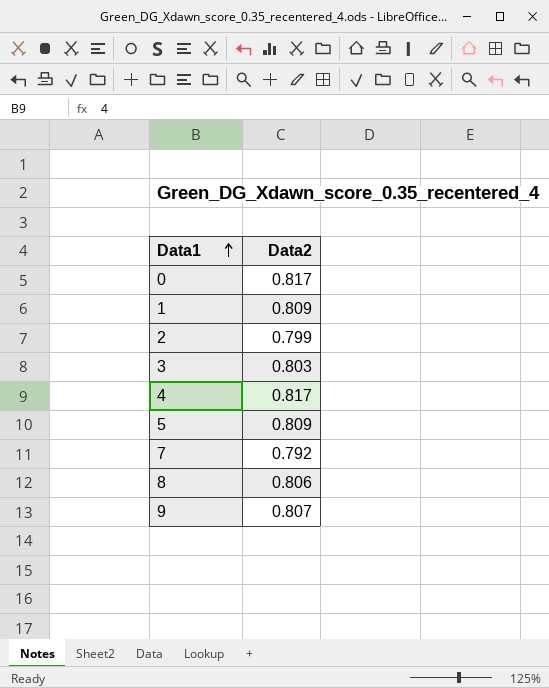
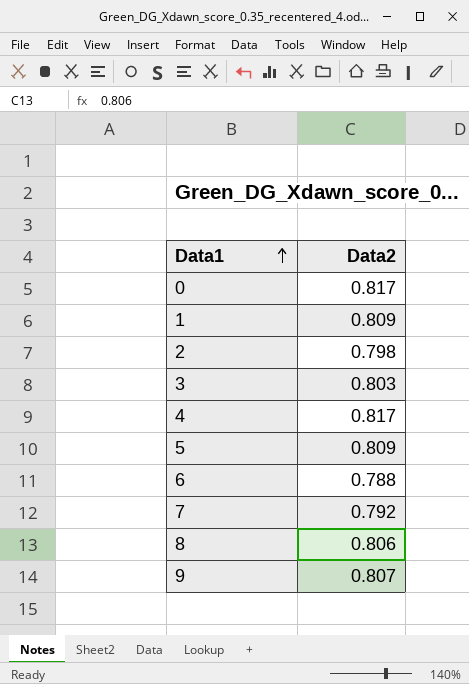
2 | Data2: 0.799 -> 0.798
row 6: none -> 0.788

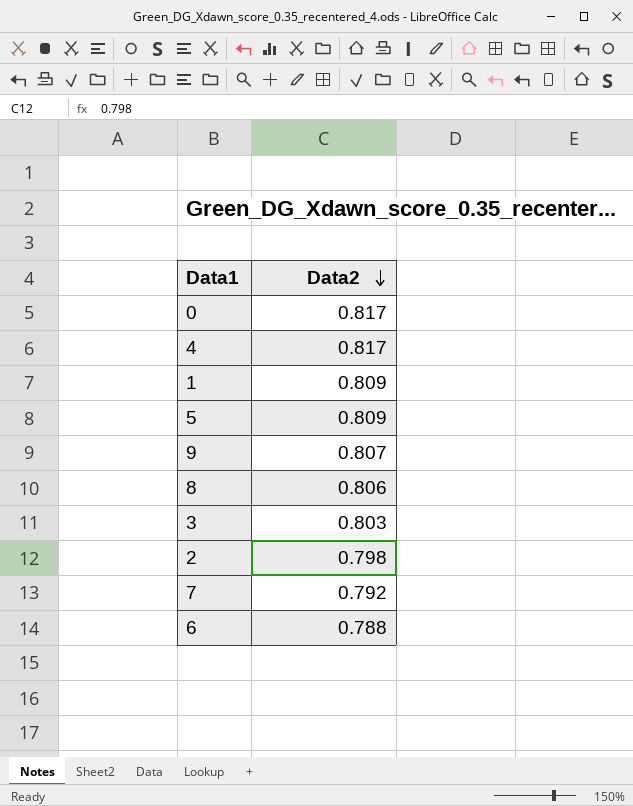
row order: Data1 ascending -> Data2 descending

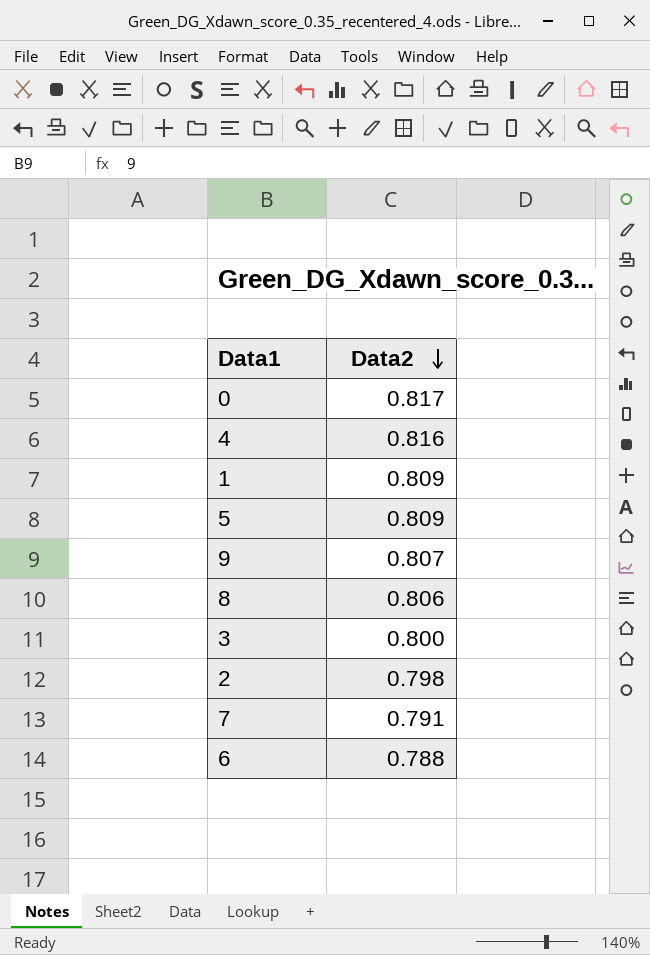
4 | Data2: 0.817 -> 0.816
3 | Data2: 0.803 -> 0.800
7 | Data2: 0.792 -> 0.791

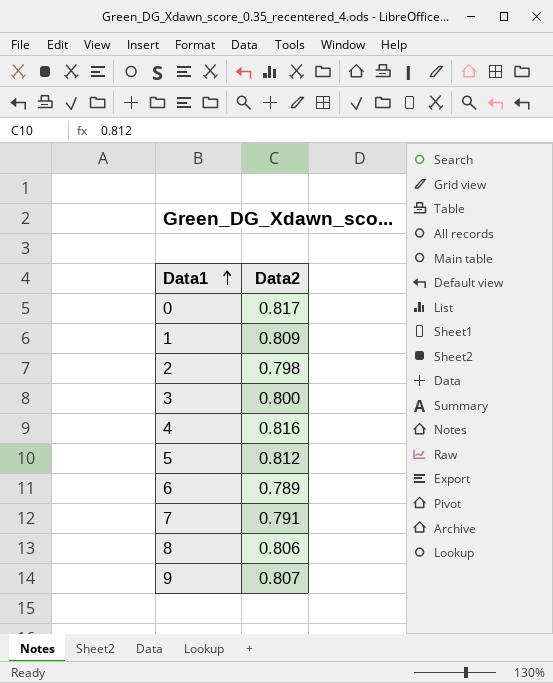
row order: Data2 descending -> Data1 ascending
5 | Data2: 0.809 -> 0.812
6 | Data2: 0.788 -> 0.789

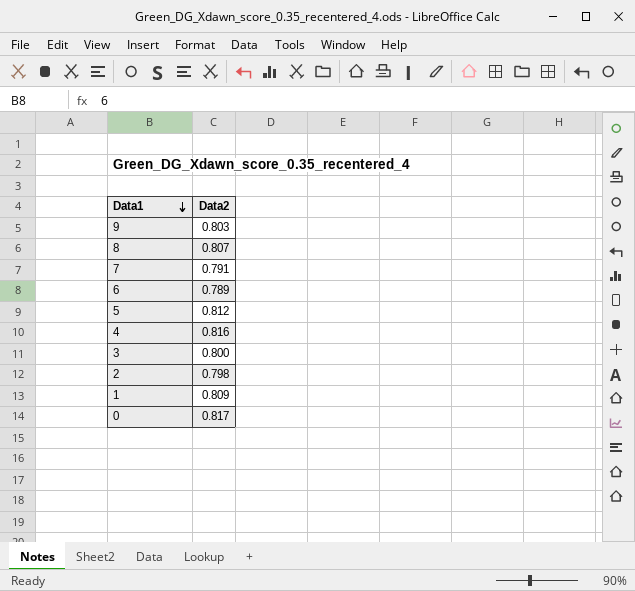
row order: Data1 ascending -> Data1 descending
9 | Data2: 0.807 -> 0.803
8 | Data2: 0.806 -> 0.807

